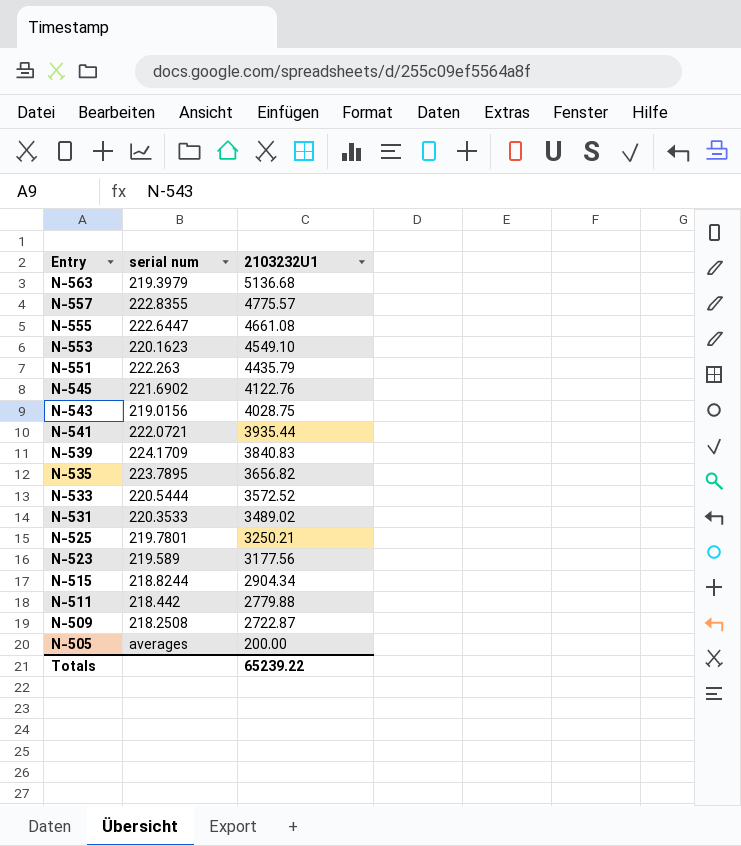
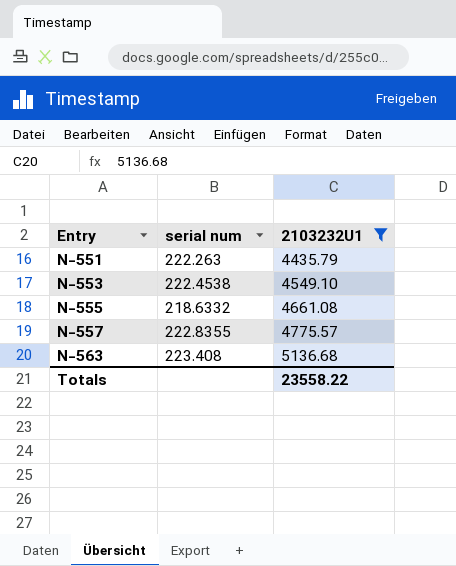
filter: none -> 2103232U1 >= 4435.79
row order: Entry descending -> Entry ascending
N-553 | serial num: 220.1623 -> 222.4538
N-555 | serial num: 222.6447 -> 218.6332
N-563 | serial num: 219.3979 -> 223.408
Totals | 2103232U1: 65239.22 -> 23558.22

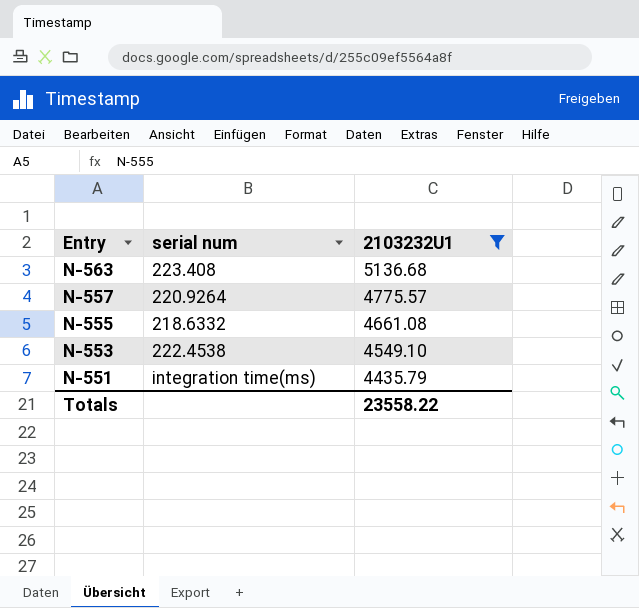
row order: Entry ascending -> Entry descending
N-557 | serial num: 222.8355 -> 220.9264
N-551 | serial num: 222.263 -> integration time(ms)

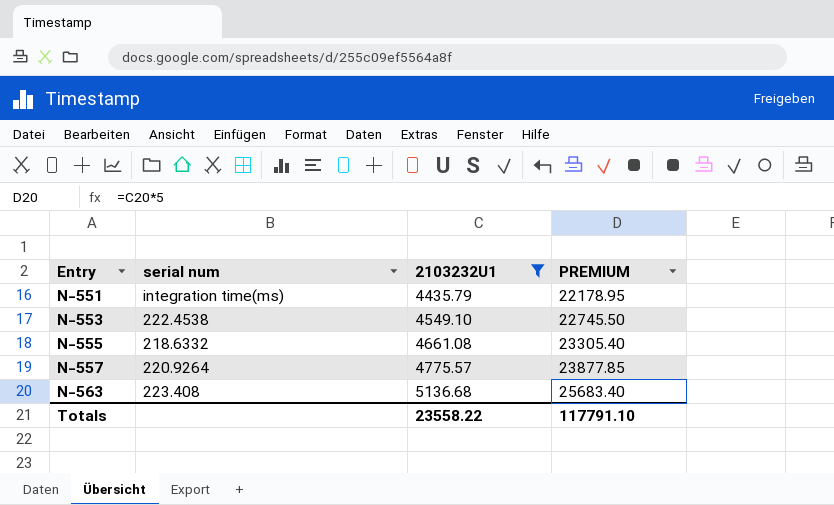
row order: Entry descending -> Entry ascending
column PREMIUM | formula: none -> [2103232U1] * 5

